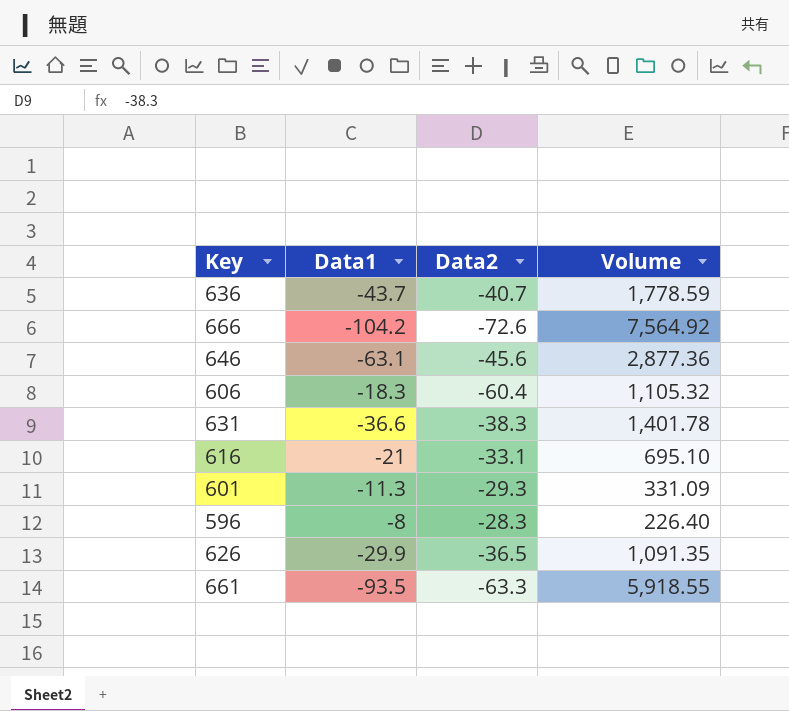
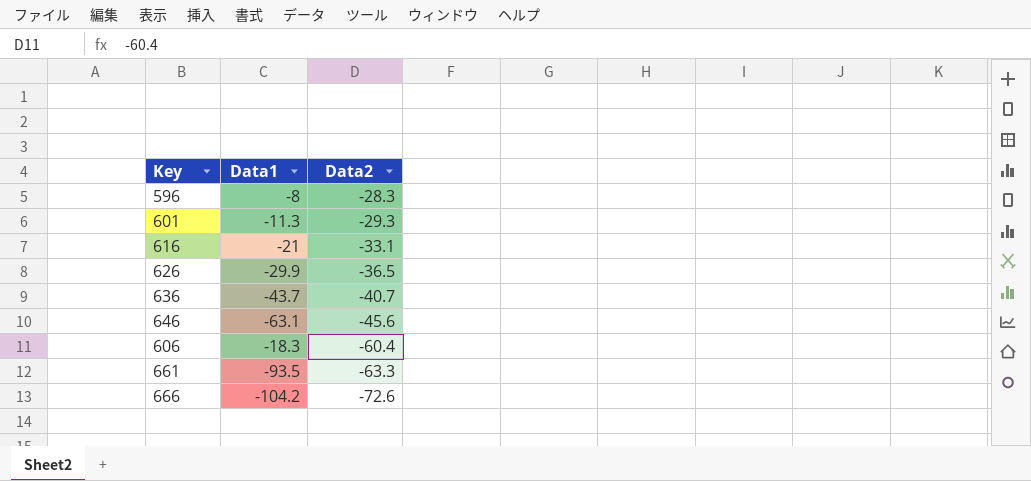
row order: none -> Data2 descending
column Volume | formula: [Data1] * [Data2] -> none
row 631: -36.6 | -38.3 | 1,401.78 -> none

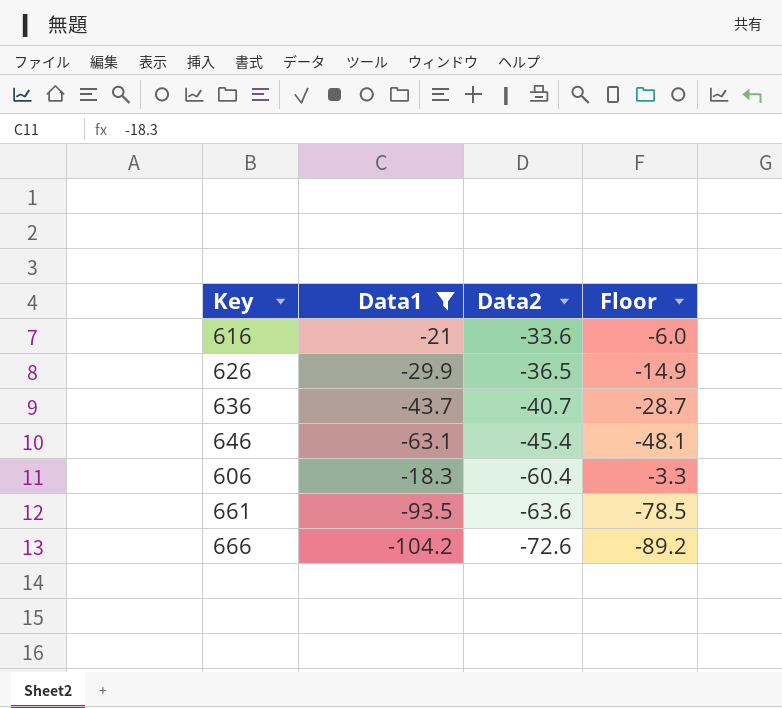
filter: none -> Data1 <= -18.3
column Floor | formula: none -> [Data1] + 15
616 | Data2: -33.1 -> -33.6
646 | Data2: -45.6 -> -45.4
661 | Data2: -63.3 -> -63.6

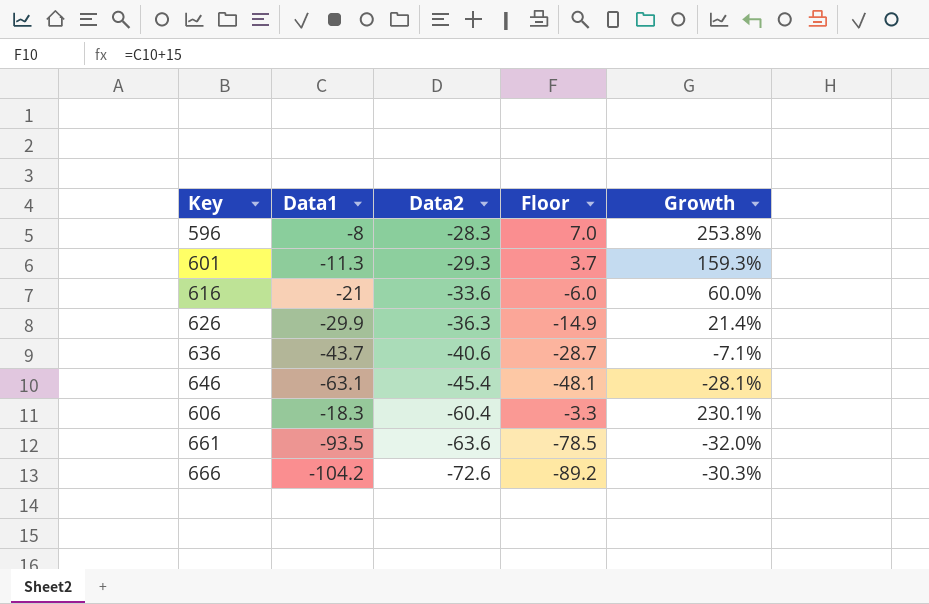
filter: Data1 <= -18.3 -> none
column Growth | formula: none -> ([Data2] - [Data1]) / [Data1]
626 | Data2: -36.5 -> -36.3
636 | Data2: -40.7 -> -40.6

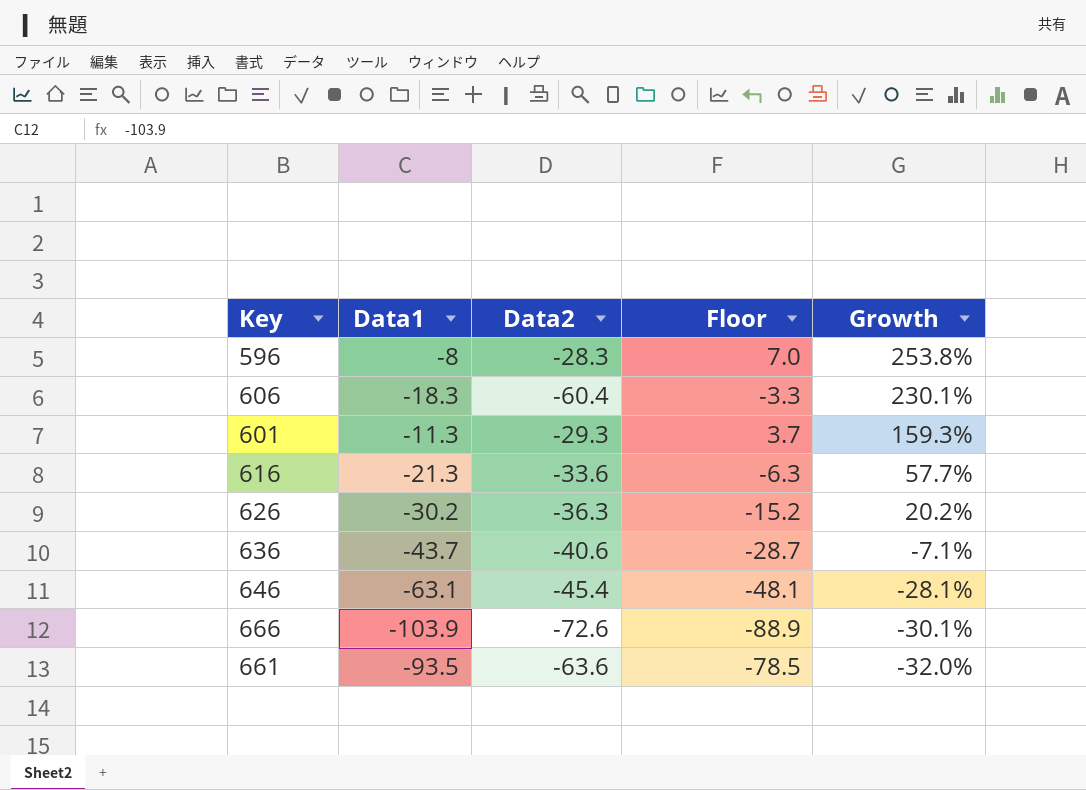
row order: Data2 descending -> Growth descending
616 | Data1: -21 -> -21.3
616 | Floor: -6.0 -> -6.3
616 | Growth: 60.0% -> 57.7%
626 | Data1: -29.9 -> -30.2
626 | Floor: -14.9 -> -15.2
626 | Growth: 21.4% -> 20.2%
666 | Data1: -104.2 -> -103.9
666 | Floor: -89.2 -> -88.9
666 | Growth: -30.3% -> -30.1%

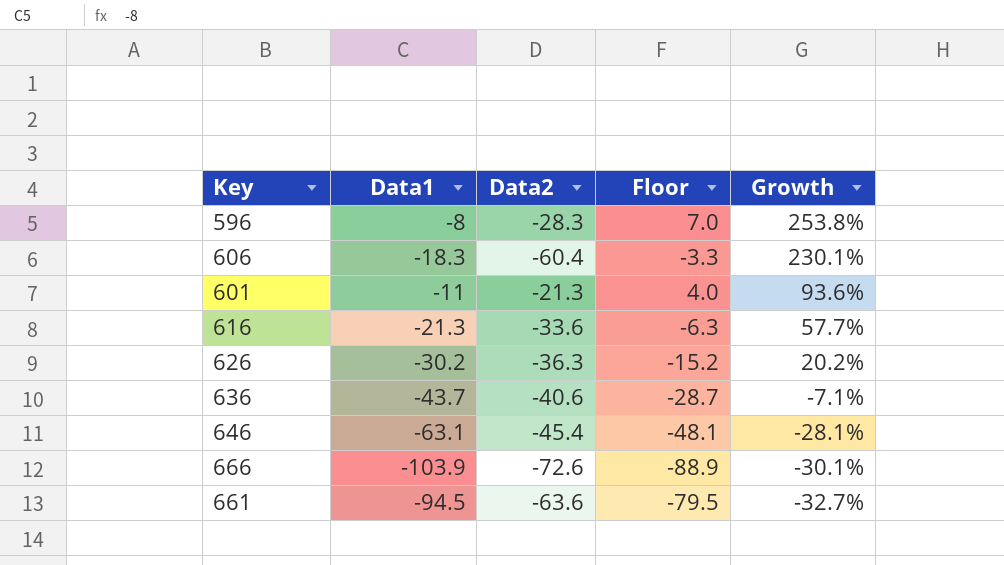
601 | Data1: -11.3 -> -11
601 | Data2: -29.3 -> -21.3
601 | Floor: 3.7 -> 4.0
601 | Growth: 159.3% -> 93.6%
661 | Data1: -93.5 -> -94.5
661 | Floor: -78.5 -> -79.5
661 | Growth: -32.0% -> -32.7%

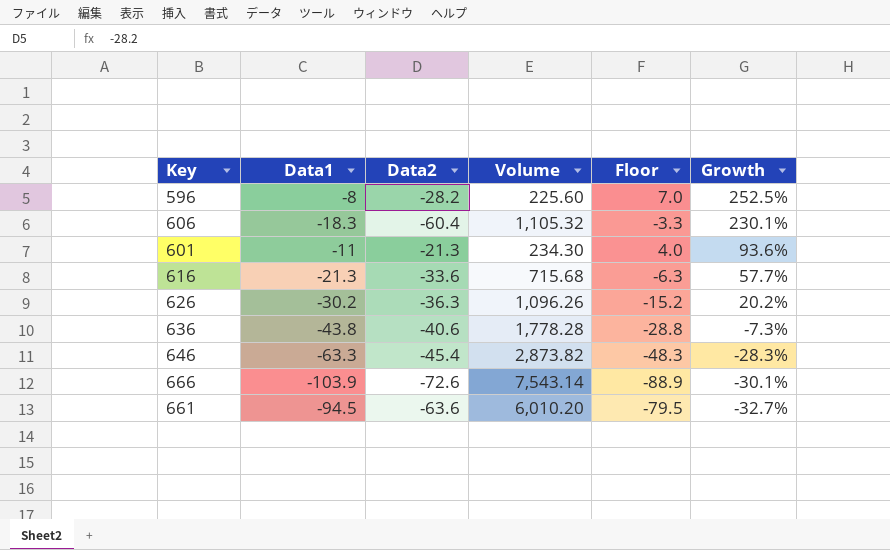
column Volume | formula: none -> [Data1] * [Data2]
596 | Data2: -28.3 -> -28.2
596 | Growth: 253.8% -> 252.5%
636 | Data1: -43.7 -> -43.8
636 | Floor: -28.7 -> -28.8
636 | Growth: -7.1% -> -7.3%
646 | Data1: -63.1 -> -63.3
646 | Floor: -48.1 -> -48.3
646 | Growth: -28.1% -> -28.3%

